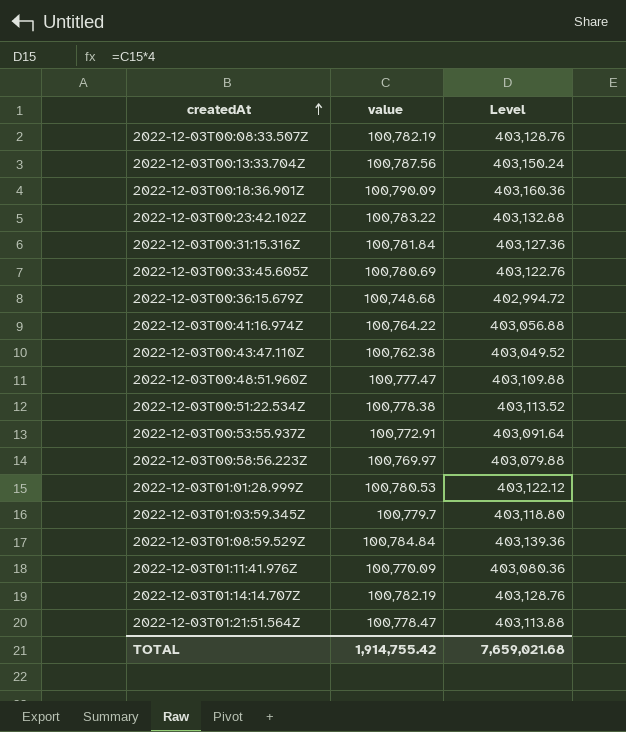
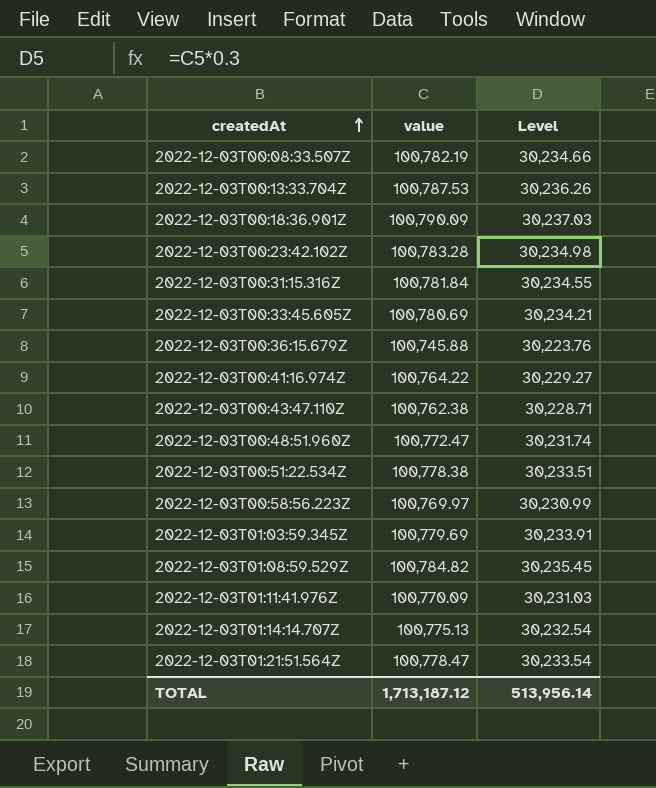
column Level | formula: [value] * 4 -> [value] * 0.3
row 2022-12-03T00:53:55.937Z: 100,772.91 | 403,091.64 -> none
row 2022-12-03T01:01:28.999Z: 100,780.53 | 403,122.12 -> none
2022-12-03T00:13:33.704Z | value: 100,787.56 -> 100,787.53
2022-12-03T00:23:42.102Z | value: 100,783.22 -> 100,783.28
2022-12-03T00:36:15.679Z | value: 100,748.68 -> 100,745.88
2022-12-03T00:48:51.960Z | value: 100,777.47 -> 100,772.47
2022-12-03T01:03:59.345Z | value: 100,779.7 -> 100,779.69
2022-12-03T01:08:59.529Z | value: 100,784.84 -> 100,784.82
2022-12-03T01:14:14.707Z | value: 100,782.19 -> 100,775.13
TOTAL | value: 1,914,755.42 -> 1,713,187.12
TOTAL | Level: 7,659,021.68 -> 513,956.14

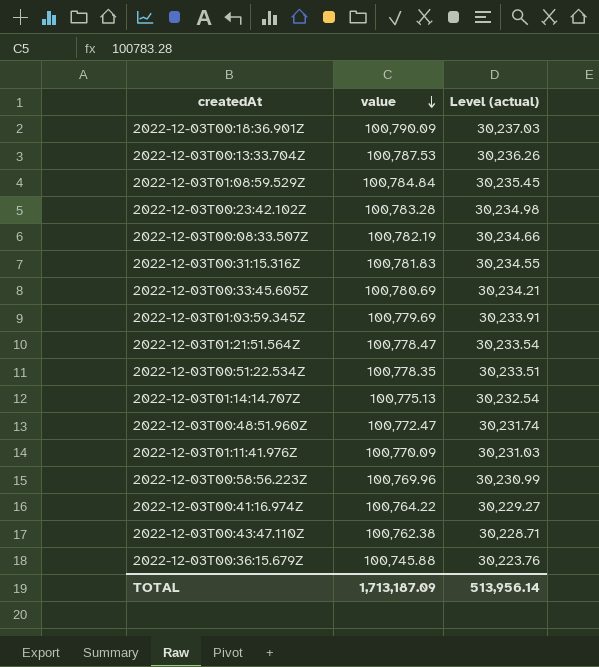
row order: createdAt ascending -> value descending
column name: Level -> Level (actual)
2022-12-03T01:08:59.529Z | value: 100,784.82 -> 100,784.84
2022-12-03T00:31:15.316Z | value: 100,781.84 -> 100,781.83
2022-12-03T00:51:22.534Z | value: 100,778.38 -> 100,778.35
2022-12-03T00:58:56.223Z | value: 100,769.97 -> 100,769.96
TOTAL | value: 1,713,187.12 -> 1,713,187.09

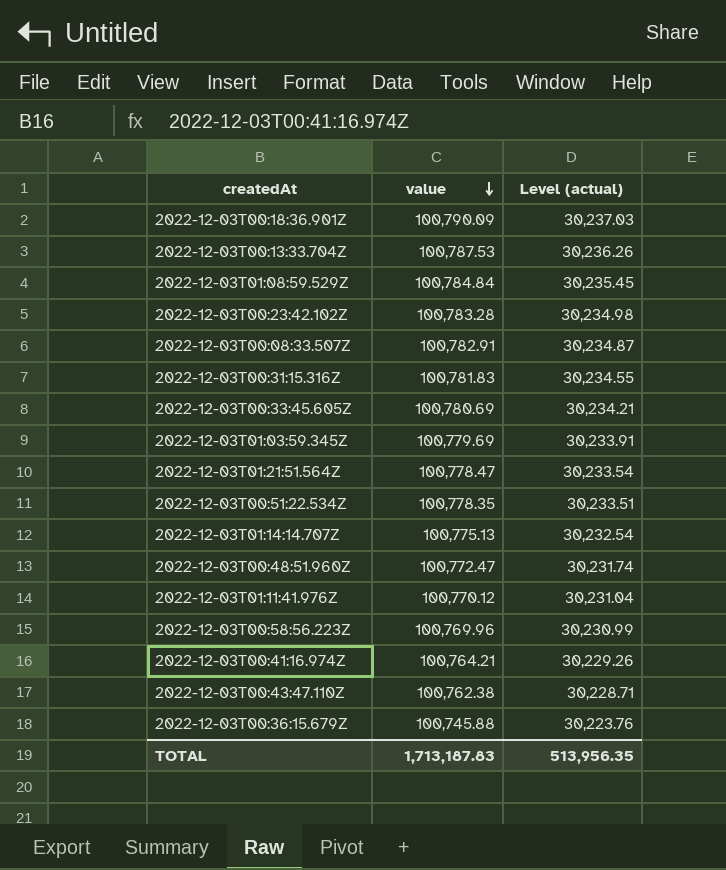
2022-12-03T00:08:33.507Z | value: 100,782.19 -> 100,782.91
2022-12-03T00:08:33.507Z | Level (actual): 30,234.66 -> 30,234.87
2022-12-03T01:11:41.976Z | value: 100,770.09 -> 100,770.12
2022-12-03T01:11:41.976Z | Level (actual): 30,231.03 -> 30,231.04
2022-12-03T00:41:16.974Z | value: 100,764.22 -> 100,764.21
2022-12-03T00:41:16.974Z | Level (actual): 30,229.27 -> 30,229.26
TOTAL | value: 1,713,187.09 -> 1,713,187.83
TOTAL | Level (actual): 513,956.14 -> 513,956.35

